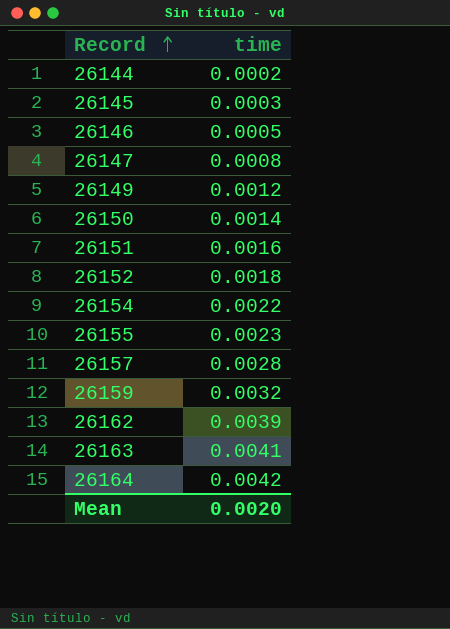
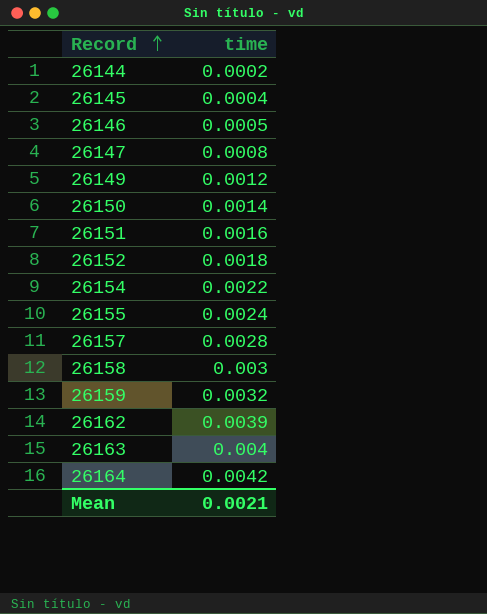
26145 | time: 0.0003 -> 0.0004
26155 | time: 0.0023 -> 0.0024
row 26158: none -> 0.003
26163 | time: 0.0041 -> 0.004
Mean | time: 0.0020 -> 0.0021

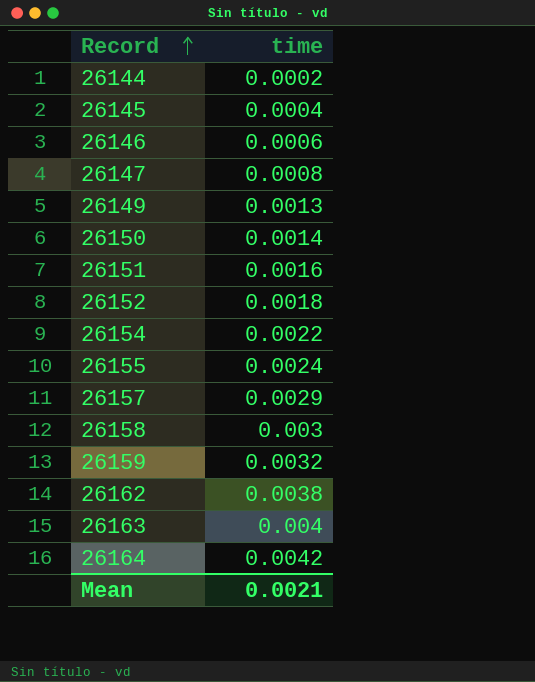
26146 | time: 0.0005 -> 0.0006
26149 | time: 0.0012 -> 0.0013
26157 | time: 0.0028 -> 0.0029
26162 | time: 0.0039 -> 0.0038

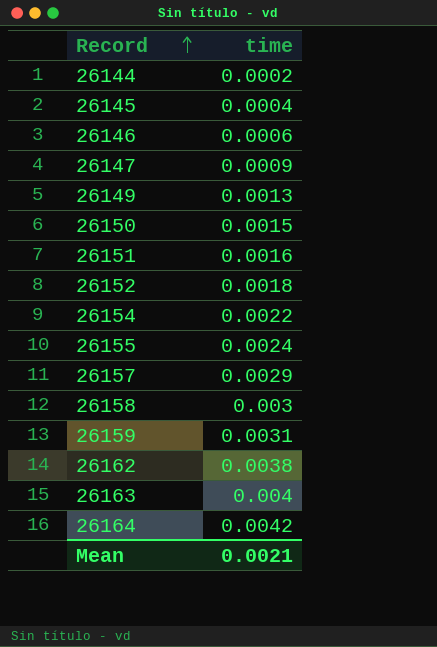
26147 | time: 0.0008 -> 0.0009
26150 | time: 0.0014 -> 0.0015
26159 | time: 0.0032 -> 0.0031

